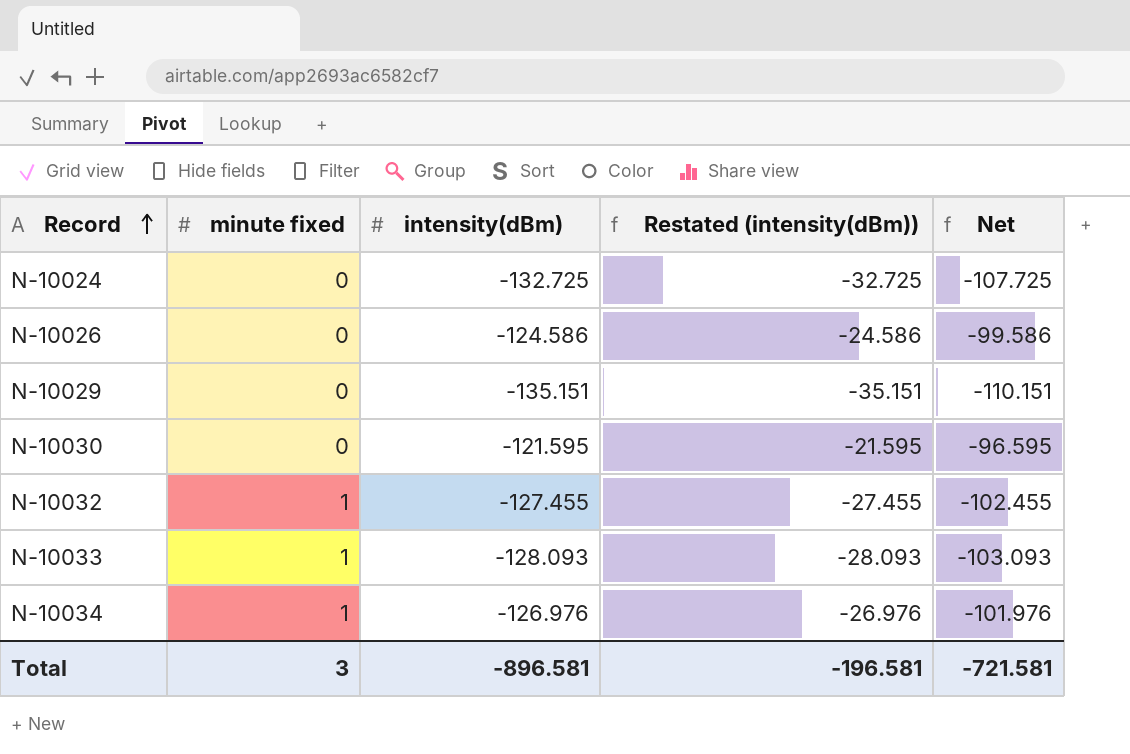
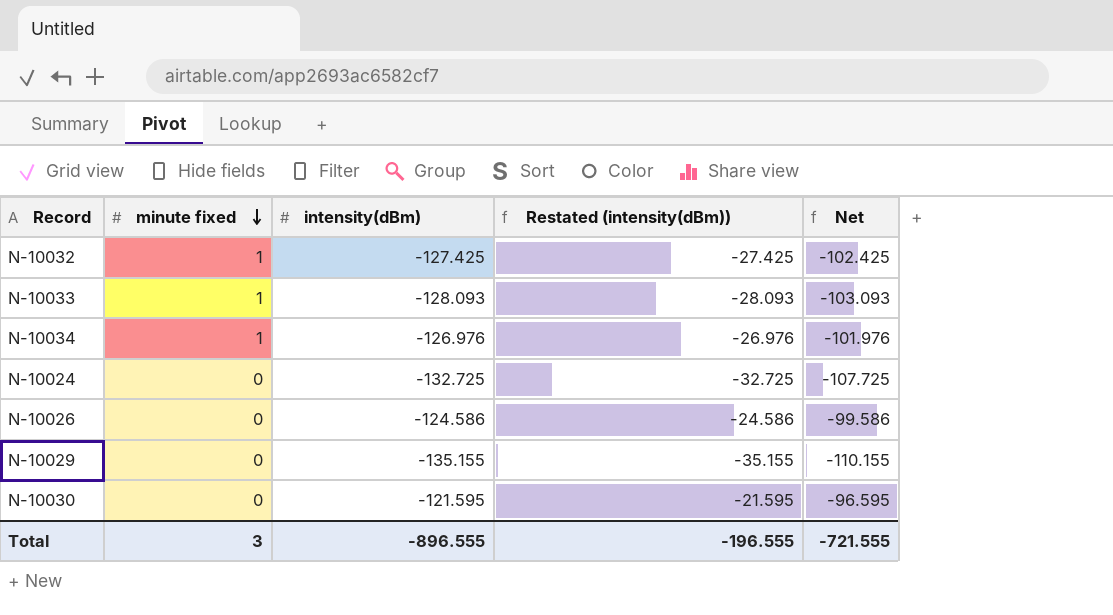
row order: Record ascending -> minute fixed descending
N-10032 | intensity(dBm): -127.455 -> -127.425
N-10032 | Restated (intensity(dBm)): -27.455 -> -27.425
N-10032 | Net: -102.455 -> -102.425
N-10029 | intensity(dBm): -135.151 -> -135.155
N-10029 | Restated (intensity(dBm)): -35.151 -> -35.155
N-10029 | Net: -110.151 -> -110.155
Total | intensity(dBm): -896.581 -> -896.555
Total | Restated (intensity(dBm)): -196.581 -> -196.555
Total | Net: -721.581 -> -721.555

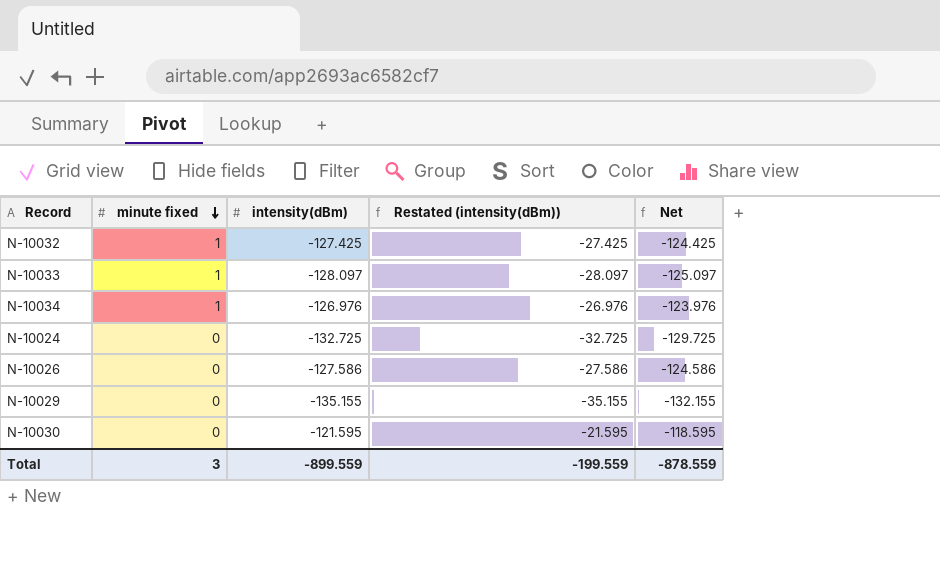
column Net | formula: [intensity(dBm)] + 25 -> [intensity(dBm)] + 3
N-10033 | intensity(dBm): -128.093 -> -128.097
N-10033 | Restated (intensity(dBm)): -28.093 -> -28.097
N-10026 | intensity(dBm): -124.586 -> -127.586
N-10026 | Restated (intensity(dBm)): -24.586 -> -27.586
Total | intensity(dBm): -896.555 -> -899.559
Total | Restated (intensity(dBm)): -196.555 -> -199.559
Total | Net: -721.555 -> -878.559

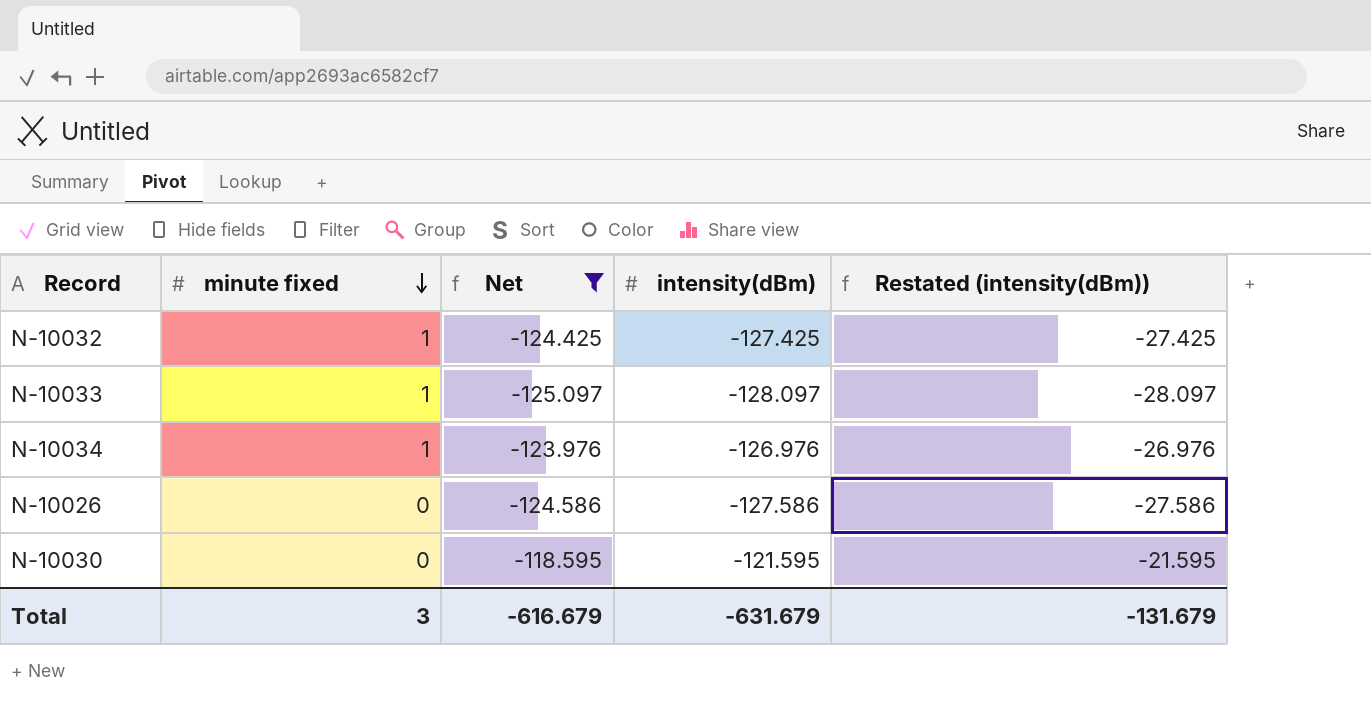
filter: none -> Net >= -125.097
column Net | position: 5 -> 3
Total | Net: -878.559 -> -616.679
Total | intensity(dBm): -899.559 -> -631.679
Total | Restated (intensity(dBm)): -199.559 -> -131.679

